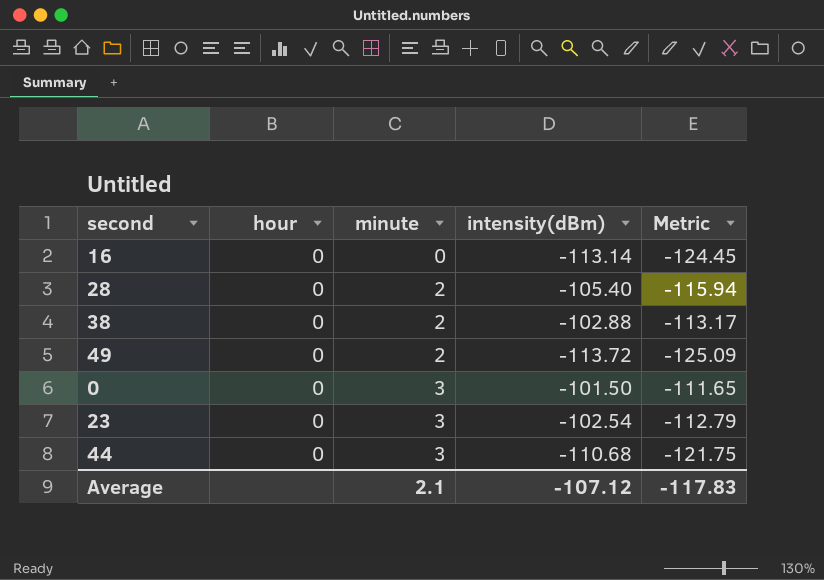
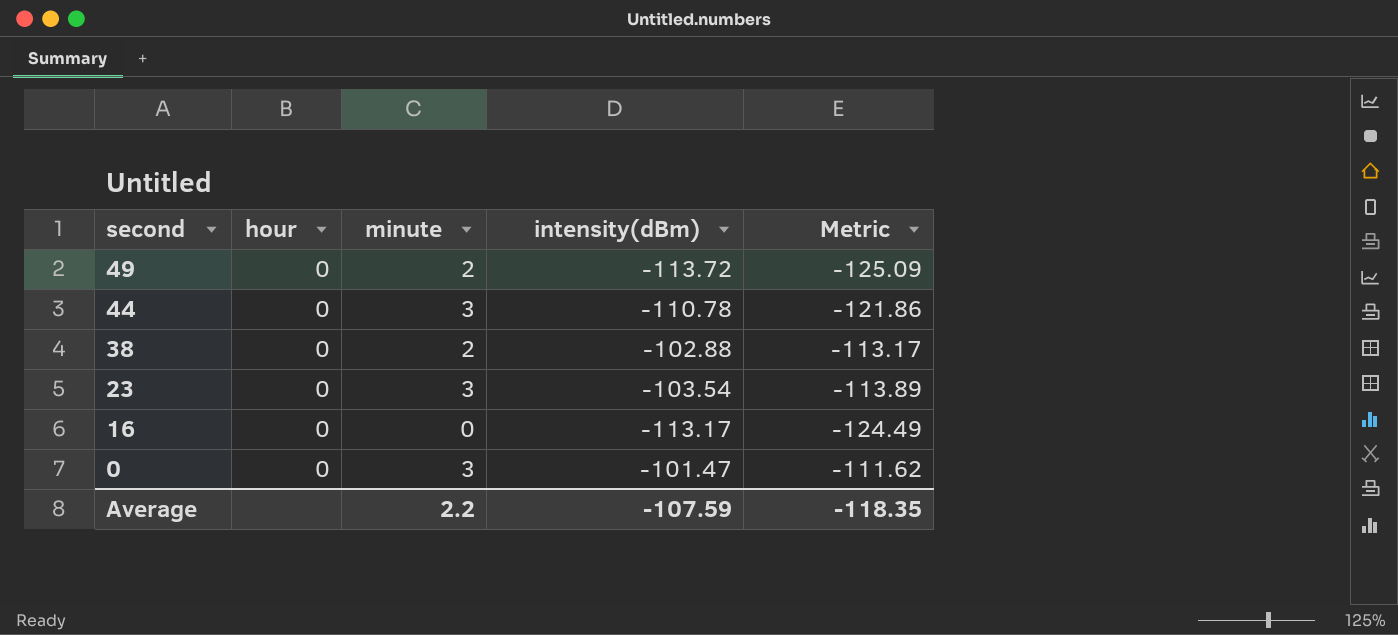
row order: minute ascending -> second descending
row 28: 0 | 2 | -105.40 | -115.94 -> none
44 | intensity(dBm): -110.68 -> -110.78
44 | Metric: -121.75 -> -121.86
23 | intensity(dBm): -102.54 -> -103.54
23 | Metric: -112.79 -> -113.89
16 | intensity(dBm): -113.14 -> -113.17
16 | Metric: -124.45 -> -124.49
0 | intensity(dBm): -101.50 -> -101.47
0 | Metric: -111.65 -> -111.62
Average | minute: 2.1 -> 2.2
Average | intensity(dBm): -107.12 -> -107.59
Average | Metric: -117.83 -> -118.35

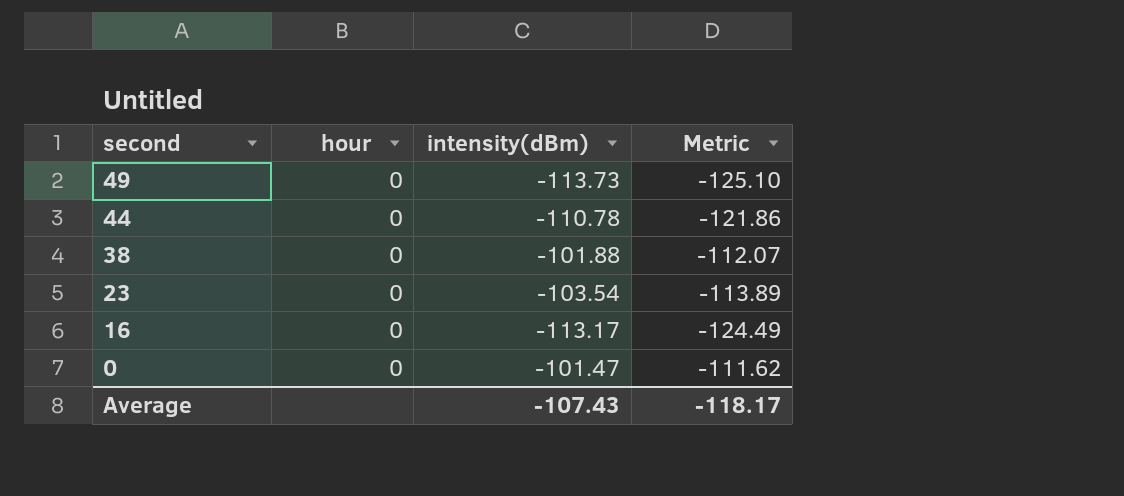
column minute | position: 3 -> none
49 | intensity(dBm): -113.72 -> -113.73
49 | Metric: -125.09 -> -125.10
38 | intensity(dBm): -102.88 -> -101.88
38 | Metric: -113.17 -> -112.07
Average | intensity(dBm): -107.59 -> -107.43
Average | Metric: -118.35 -> -118.17

